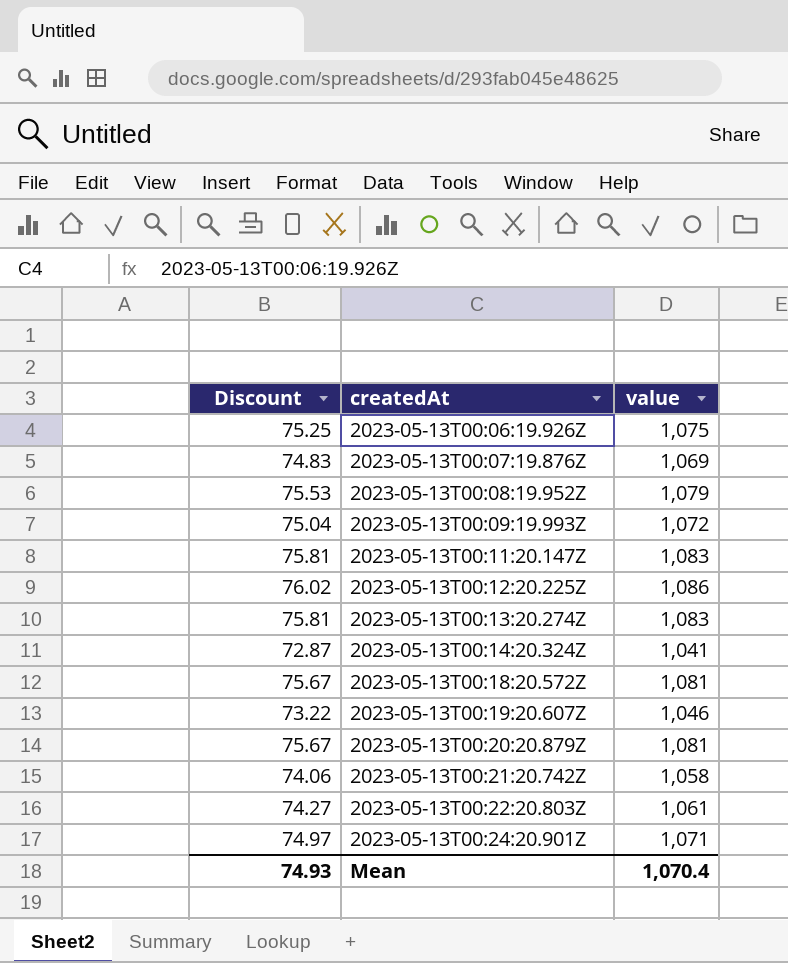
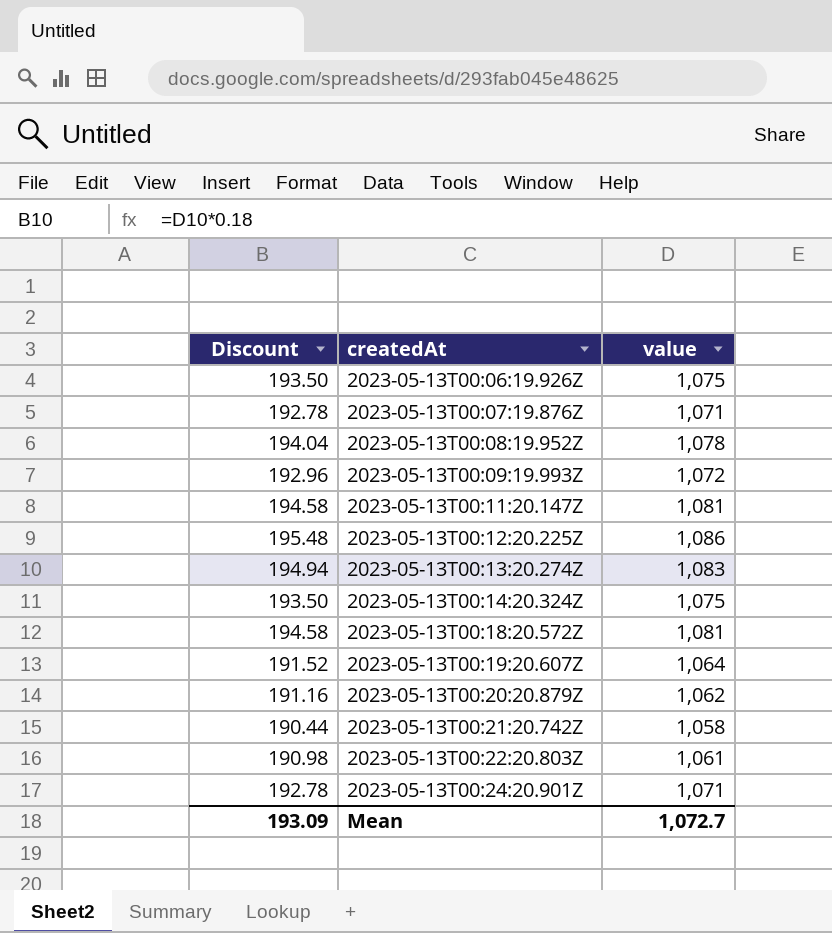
column Discount | formula: [value] * 0.07 -> [value] * 0.18
2023-05-13T00:07:19.876Z | value: 1,069 -> 1,071
2023-05-13T00:08:19.952Z | value: 1,079 -> 1,078
2023-05-13T00:11:20.147Z | value: 1,083 -> 1,081
2023-05-13T00:14:20.324Z | value: 1,041 -> 1,075
2023-05-13T00:19:20.607Z | value: 1,046 -> 1,064
2023-05-13T00:20:20.879Z | value: 1,081 -> 1,062
Mean | Discount: 74.93 -> 193.09
Mean | value: 1,070.4 -> 1,072.7

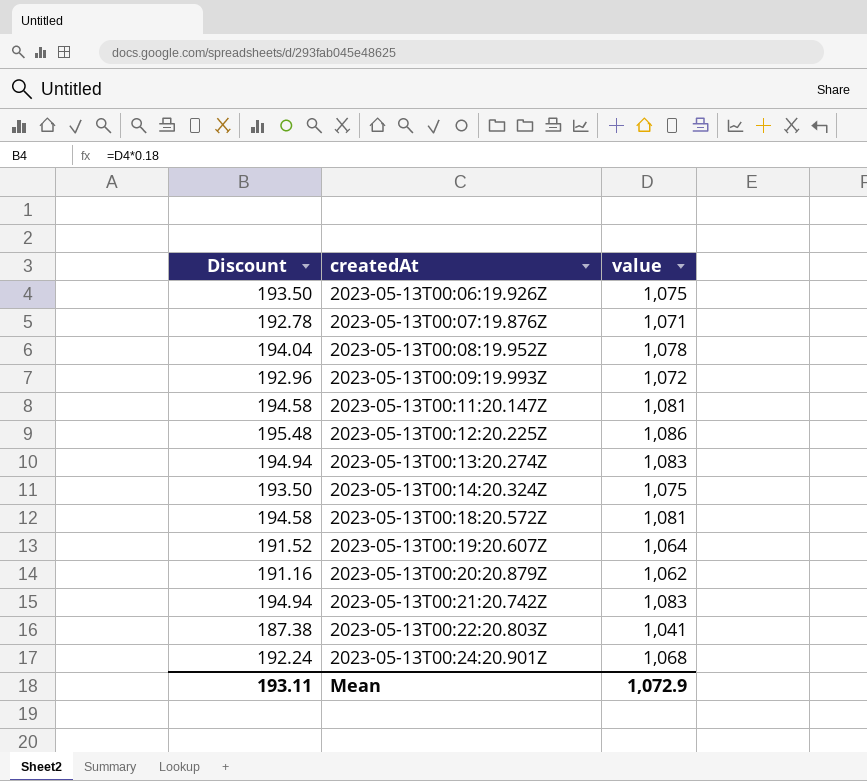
2023-05-13T00:21:20.742Z | Discount: 190.44 -> 194.94
2023-05-13T00:21:20.742Z | value: 1,058 -> 1,083
2023-05-13T00:22:20.803Z | Discount: 190.98 -> 187.38
2023-05-13T00:22:20.803Z | value: 1,061 -> 1,041
2023-05-13T00:24:20.901Z | Discount: 192.78 -> 192.24
2023-05-13T00:24:20.901Z | value: 1,071 -> 1,068
Mean | Discount: 193.09 -> 193.11
Mean | value: 1,072.7 -> 1,072.9

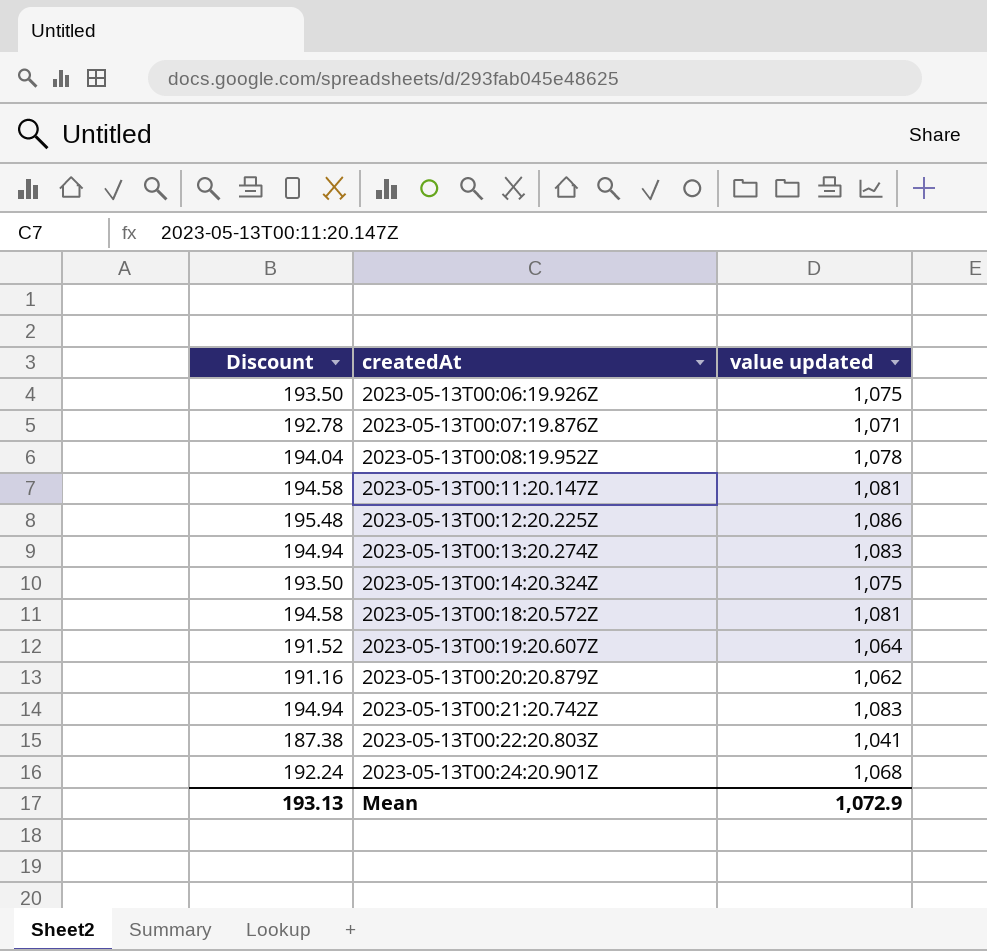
column name: value -> value updated
row 2023-05-13T00:09:19.993Z: 192.96 | 1,072 -> none
Mean | Discount: 193.11 -> 193.13

